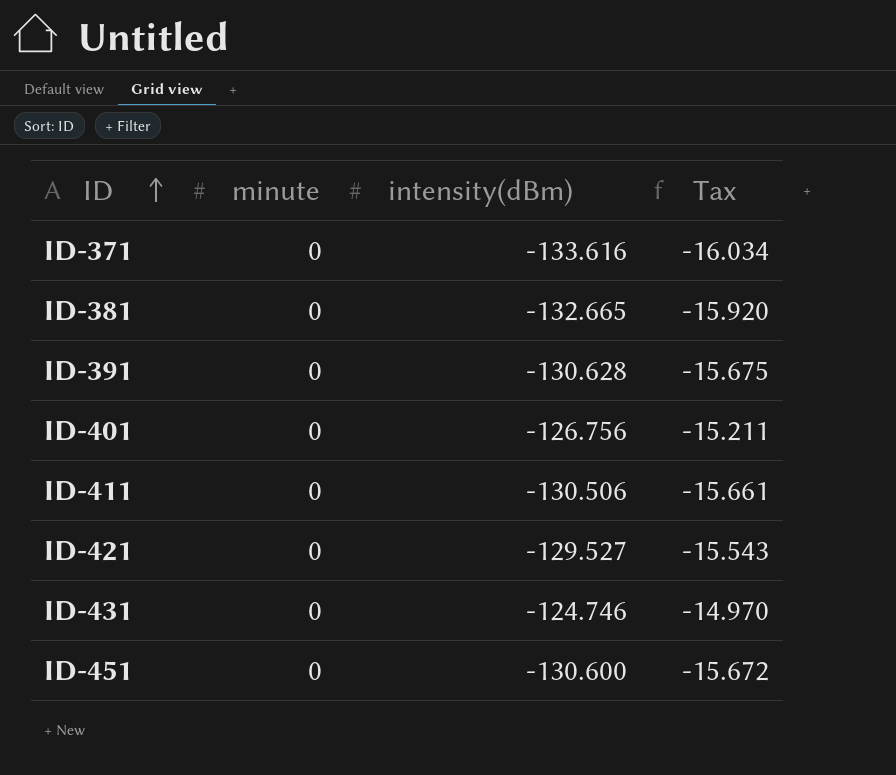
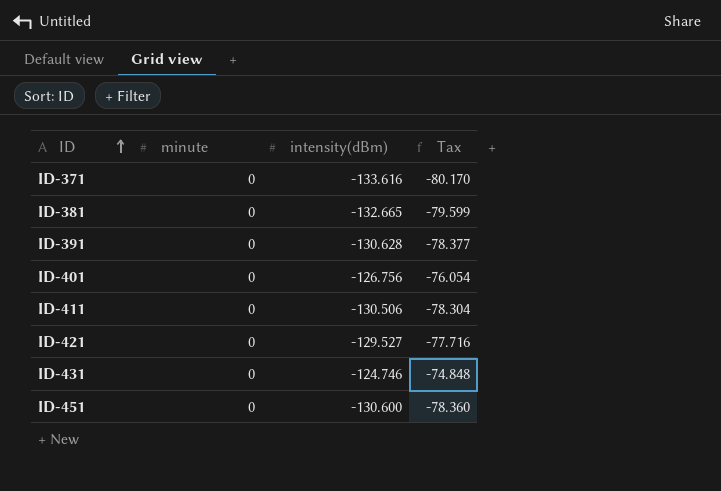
column Tax | formula: [intensity(dBm)] * 0.12 -> [intensity(dBm)] * 0.6

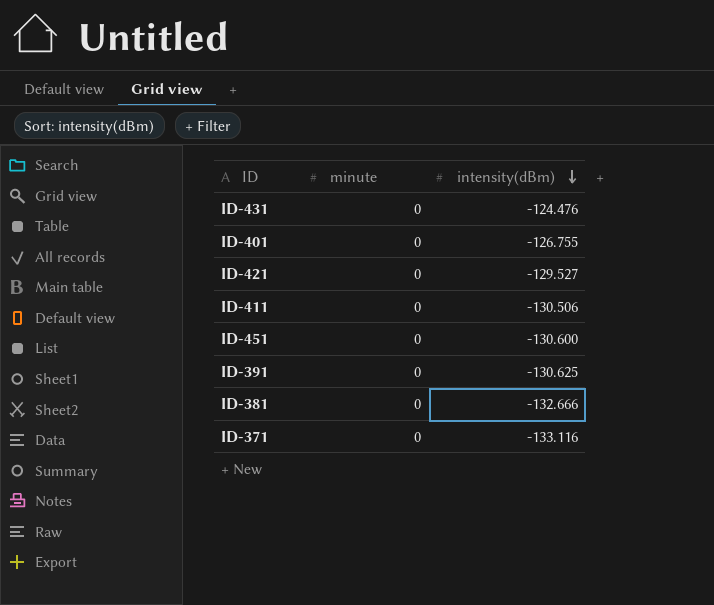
row order: ID ascending -> intensity(dBm) descending
column Tax | formula: [intensity(dBm)] * 0.6 -> none
ID-431 | intensity(dBm): -124.746 -> -124.476
ID-401 | intensity(dBm): -126.756 -> -126.755
ID-391 | intensity(dBm): -130.628 -> -130.625
ID-381 | intensity(dBm): -132.665 -> -132.666
ID-371 | intensity(dBm): -133.616 -> -133.116

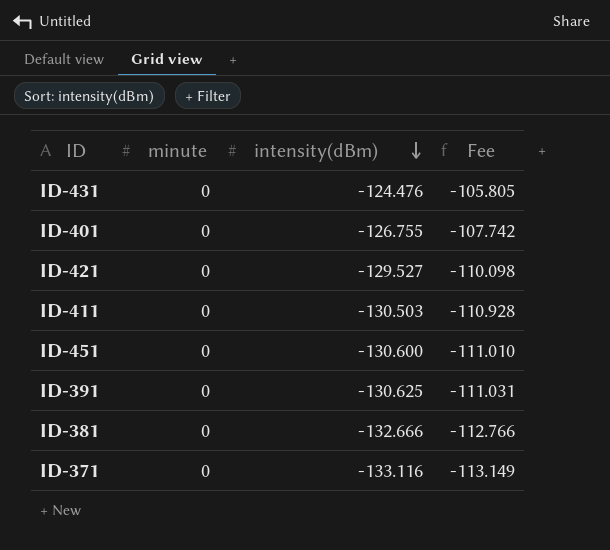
column Fee | formula: none -> [intensity(dBm)] * 0.85
ID-411 | intensity(dBm): -130.506 -> -130.503

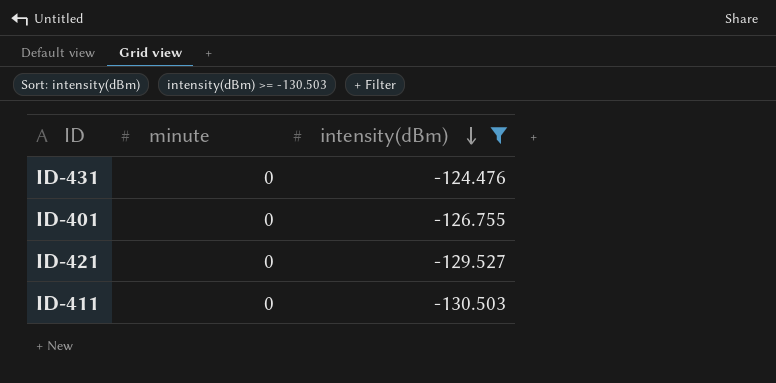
filter: none -> intensity(dBm) >= -130.503
column Fee | formula: [intensity(dBm)] * 0.85 -> none

